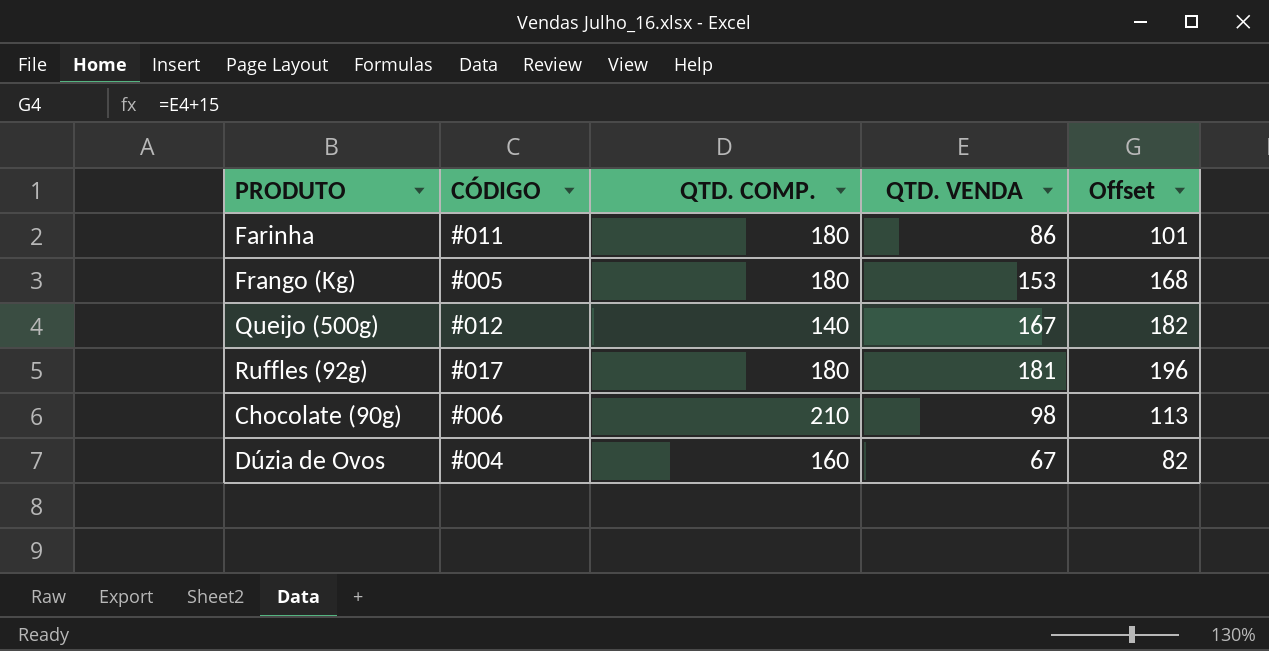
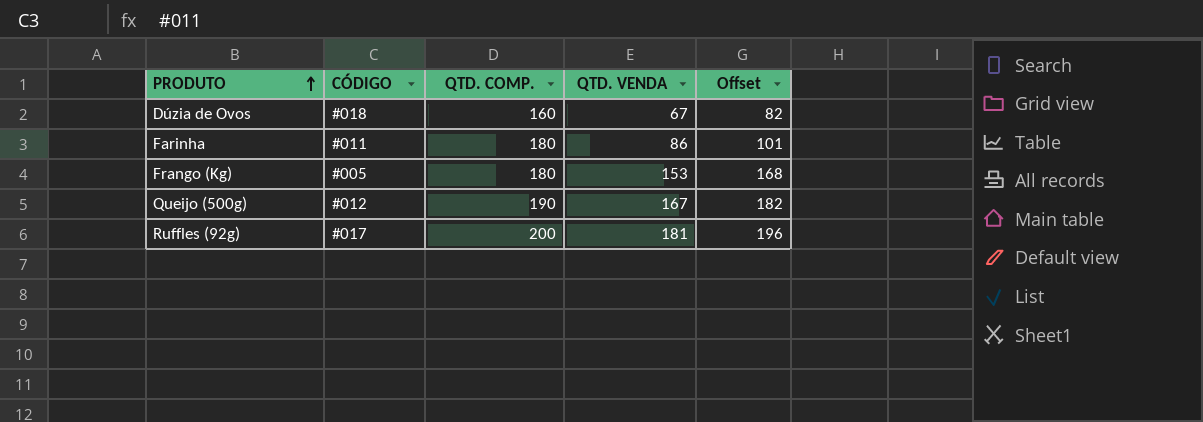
row order: none -> PRODUTO ascending
row Chocolate (90g): #006 | 210 | 98 | 113 -> none
Dúzia de Ovos | CÓDIGO: #004 -> #018
Queijo (500g) | QTD. COMP.: 140 -> 190
Ruffles (92g) | QTD. COMP.: 180 -> 200

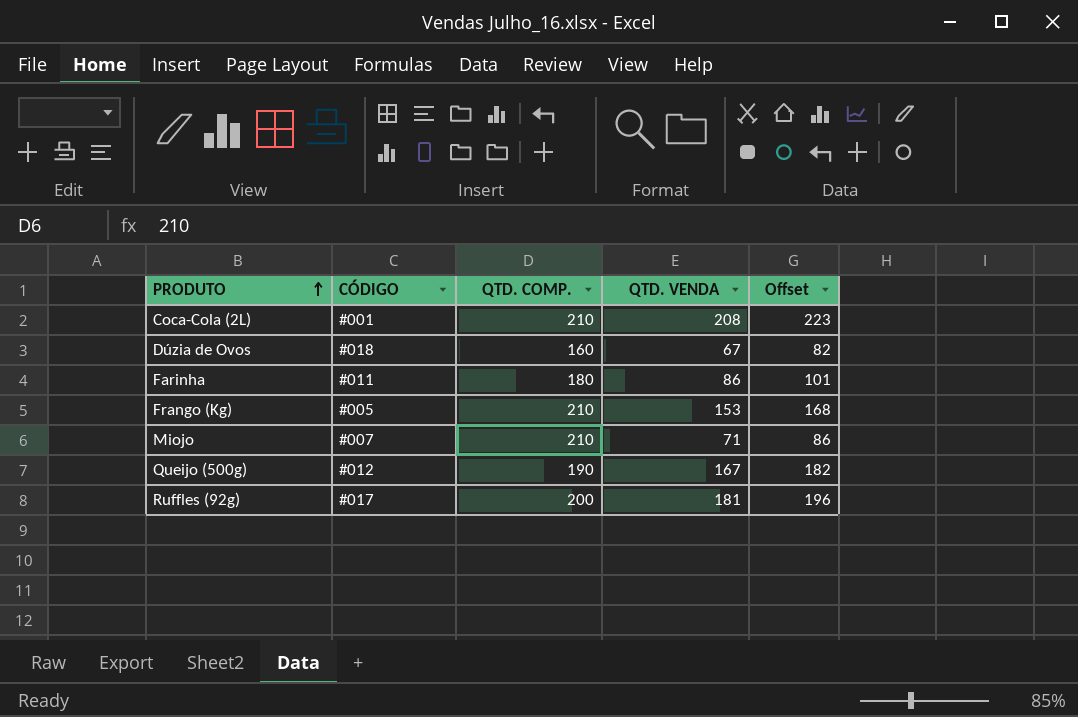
row Coca-Cola (2L): none -> #001 | 210 | 208 | 223
Frango (Kg) | QTD. COMP.: 180 -> 210
row Miojo: none -> #007 | 210 | 71 | 86

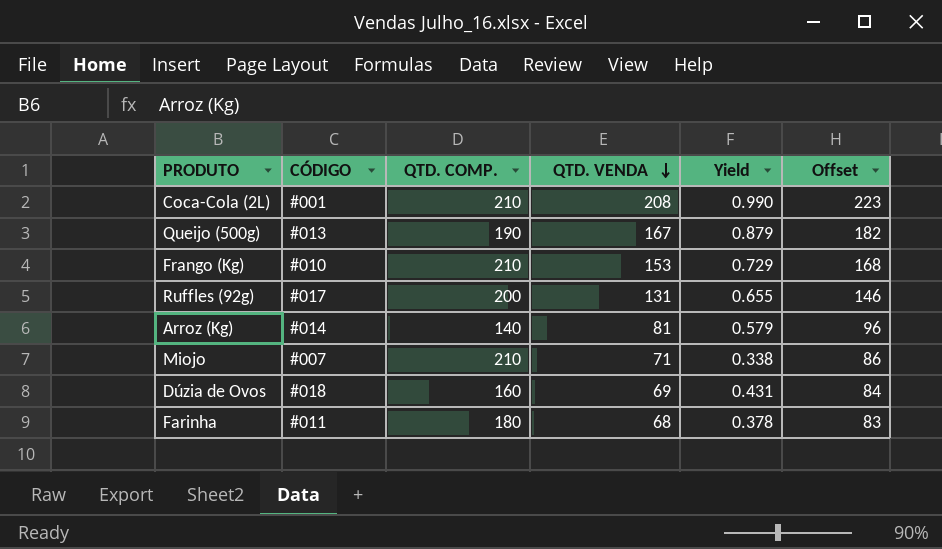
row order: PRODUTO ascending -> QTD. VENDA descending
column Yield | formula: none -> [QTD. VENDA] / [QTD. COMP.]
Queijo (500g) | CÓDIGO: #012 -> #013
Frango (Kg) | CÓDIGO: #005 -> #010
Ruffles (92g) | QTD. VENDA: 181 -> 131
Ruffles (92g) | Offset: 196 -> 146
row Arroz (Kg): none -> #014 | 140 | 81 | 0.579 | 96
Dúzia de Ovos | QTD. VENDA: 67 -> 69
Dúzia de Ovos | Offset: 82 -> 84
Farinha | QTD. VENDA: 86 -> 68
Farinha | Offset: 101 -> 83

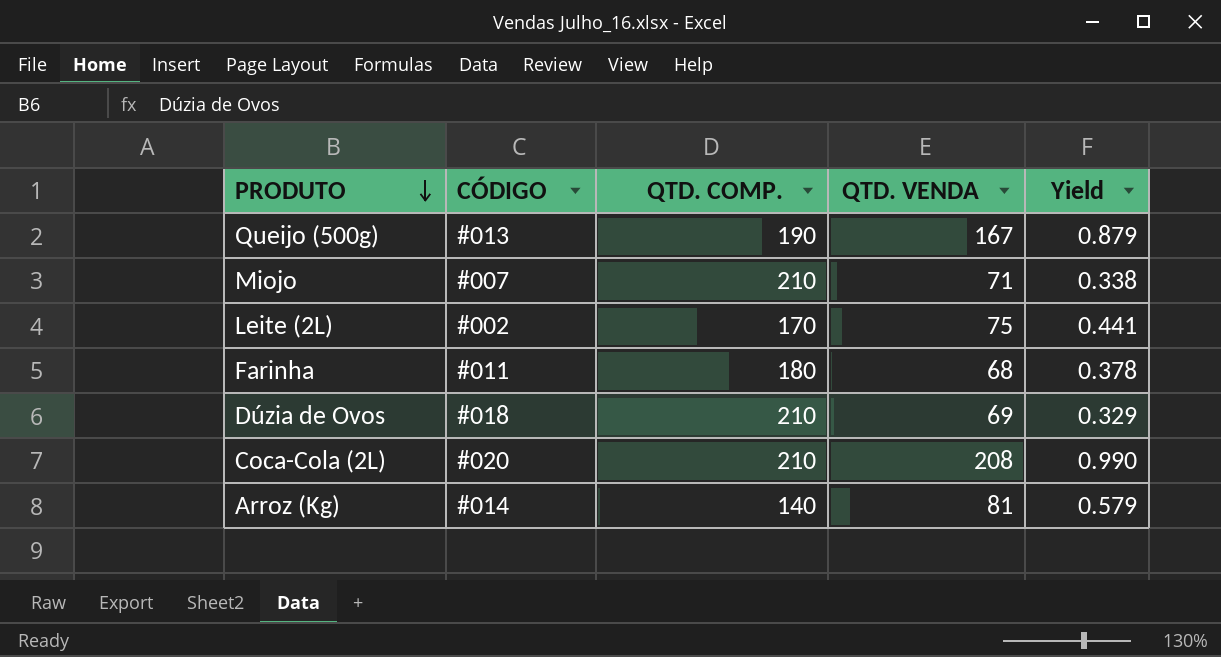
row order: QTD. VENDA descending -> PRODUTO descending
column Offset | formula: [QTD. VENDA] + 15 -> none
row Frango (Kg): #010 | 210 | 153 | 0.729 | 168 -> none
row Ruffles (92g): #017 | 200 | 131 | 0.655 | 146 -> none
row Leite (2L): none -> #002 | 170 | 75 | 0.441
Dúzia de Ovos | QTD. COMP.: 160 -> 210
Dúzia de Ovos | Yield: 0.431 -> 0.329
Coca-Cola (2L) | CÓDIGO: #001 -> #020

